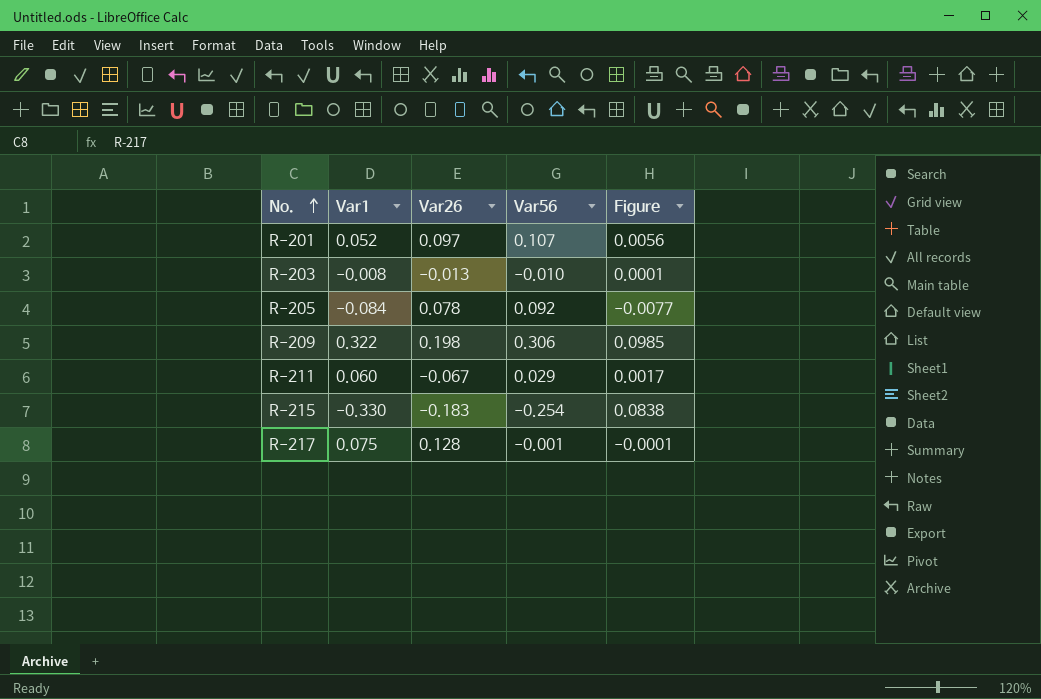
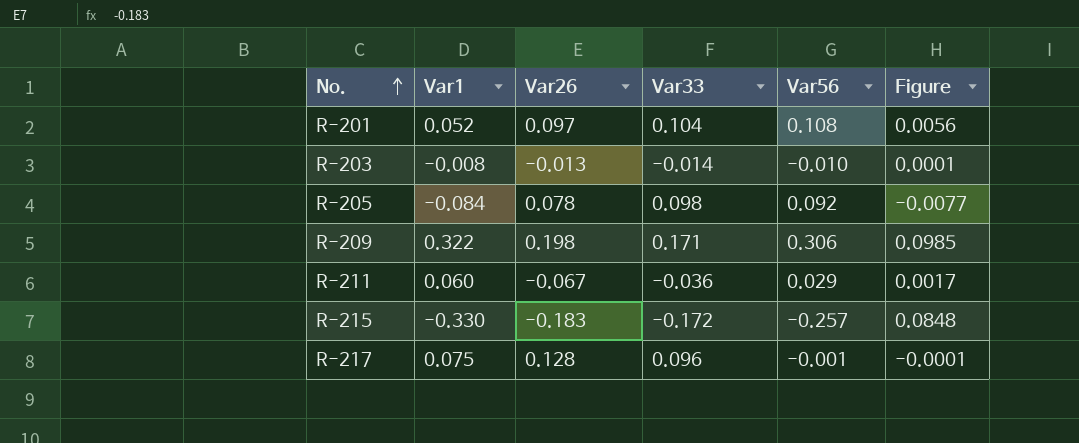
column Var33 | position: none -> 4
R-201 | Var56: 0.107 -> 0.108
R-215 | Var56: -0.254 -> -0.257
R-215 | Figure: 0.0838 -> 0.0848

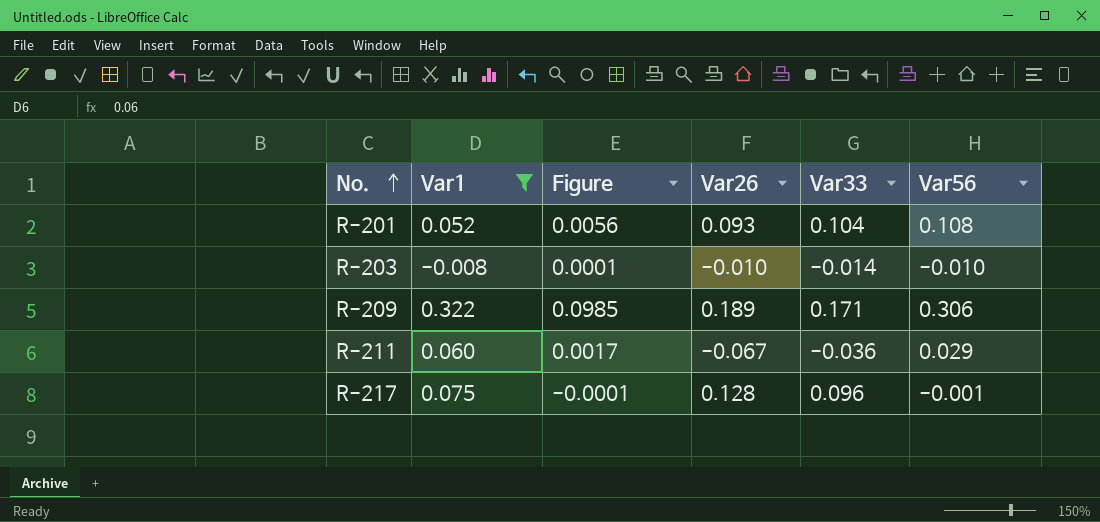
filter: none -> Var1 >= -0.008
column Figure | position: 6 -> 3
R-201 | Var26: 0.097 -> 0.093
R-203 | Var26: -0.013 -> -0.010
R-209 | Var26: 0.198 -> 0.189

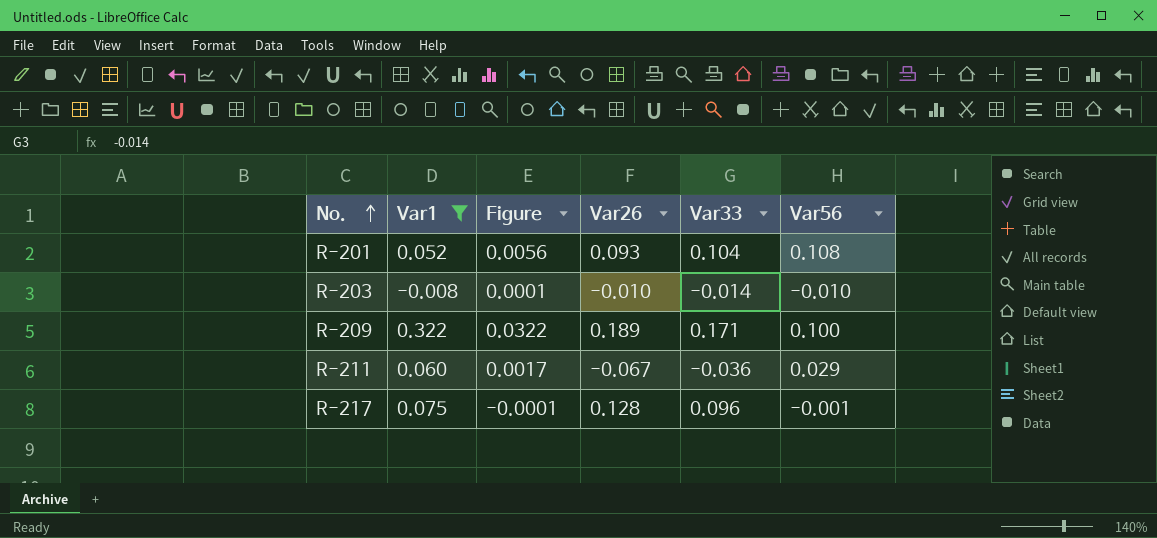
R-209 | Figure: 0.0985 -> 0.0322
R-209 | Var56: 0.306 -> 0.100

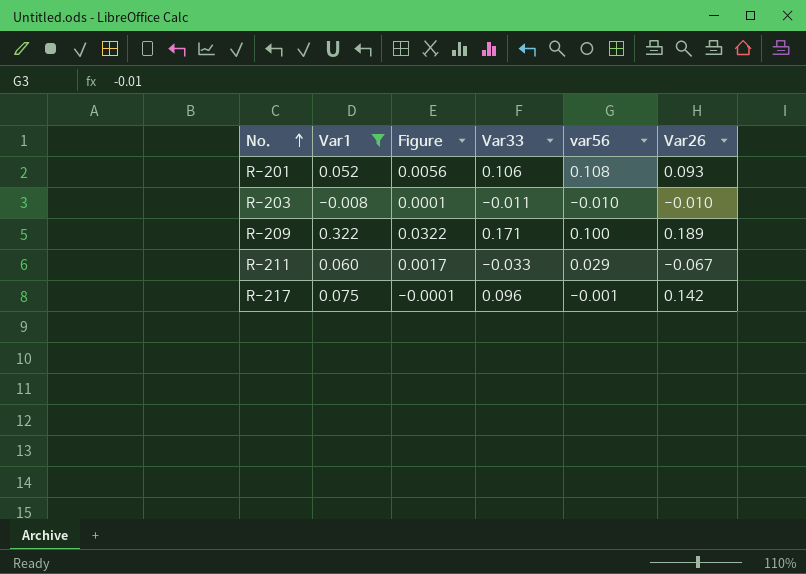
column name: Var56 -> var56
column Var26 | position: 4 -> 6
R-201 | Var33: 0.104 -> 0.106
R-203 | Var33: -0.014 -> -0.011
R-211 | Var33: -0.036 -> -0.033
R-217 | Var26: 0.128 -> 0.142

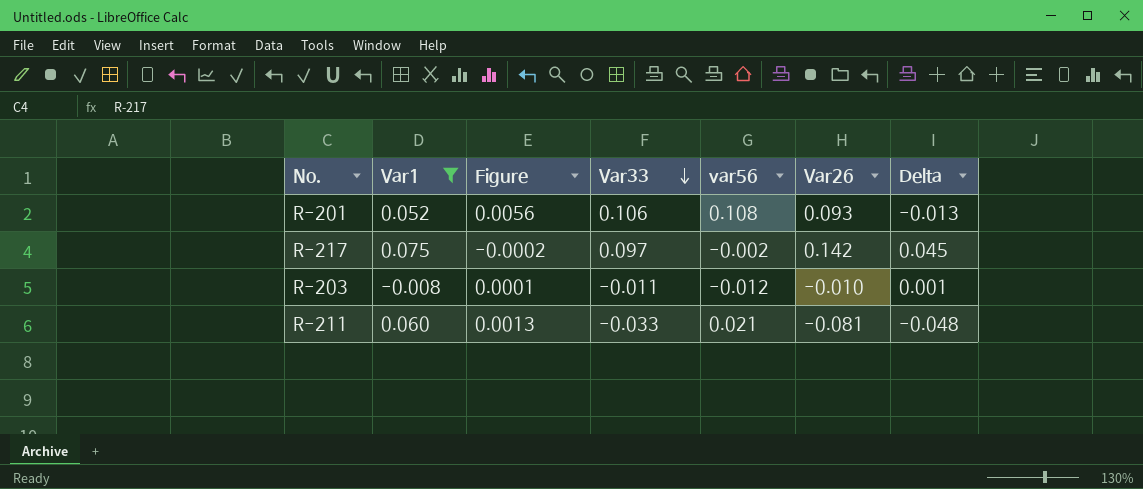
row order: No. ascending -> Var33 descending
column Delta | formula: none -> [Var26] - [Var33]
row R-209: 0.322 | 0.0322 | 0.171 | 0.100 | 0.189 -> none
R-217 | Figure: -0.0001 -> -0.0002
R-217 | Var33: 0.096 -> 0.097
R-217 | var56: -0.001 -> -0.002
R-203 | var56: -0.010 -> -0.012
R-211 | Figure: 0.0017 -> 0.0013
R-211 | var56: 0.029 -> 0.021
R-211 | Var26: -0.067 -> -0.081

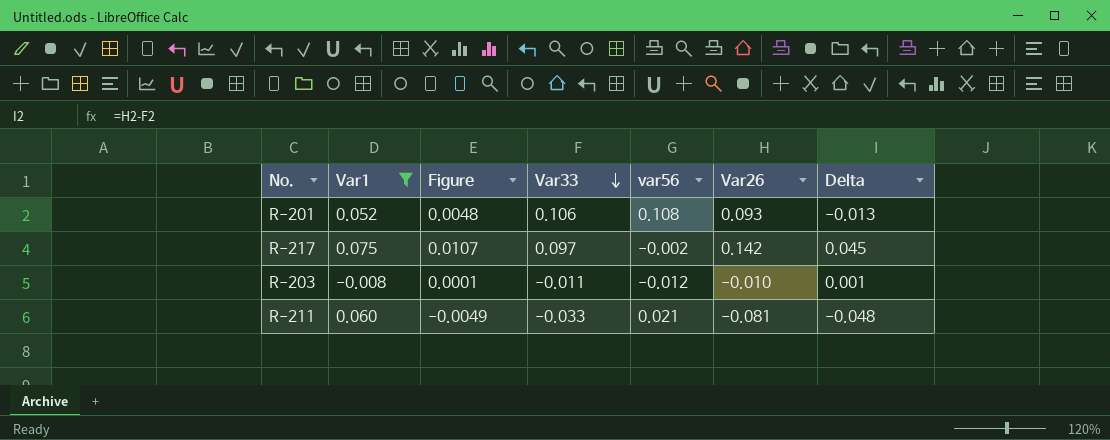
column Figure | formula: [Var1] * [var56] -> [Var1] * [Var26]

